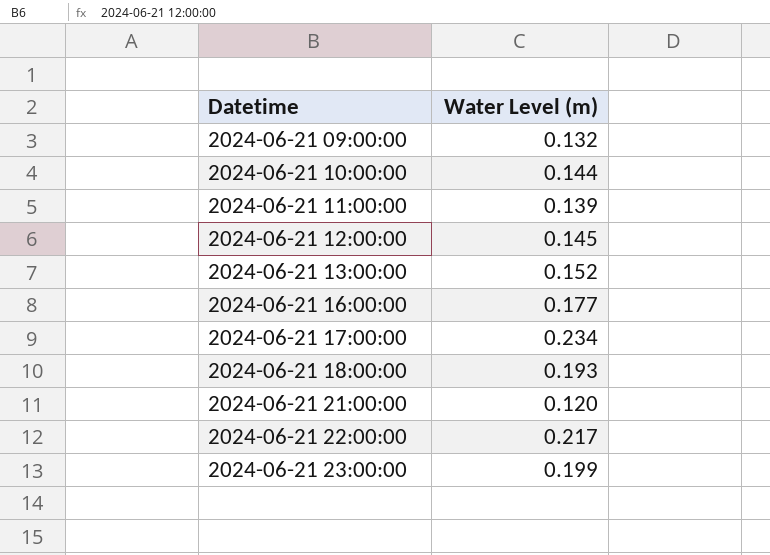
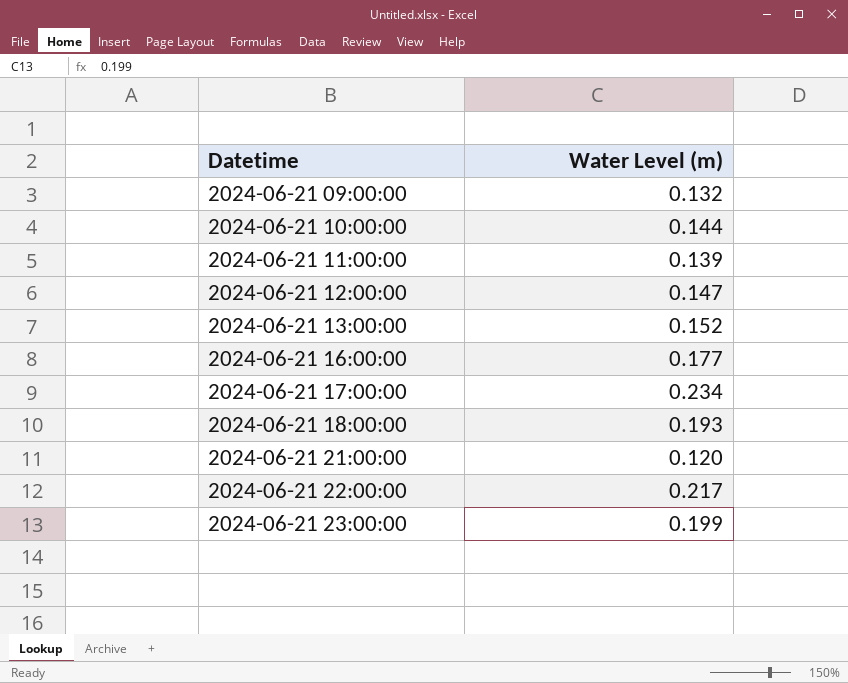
2024-06-21 12:00:00 | Water Level (m): 0.145 -> 0.147

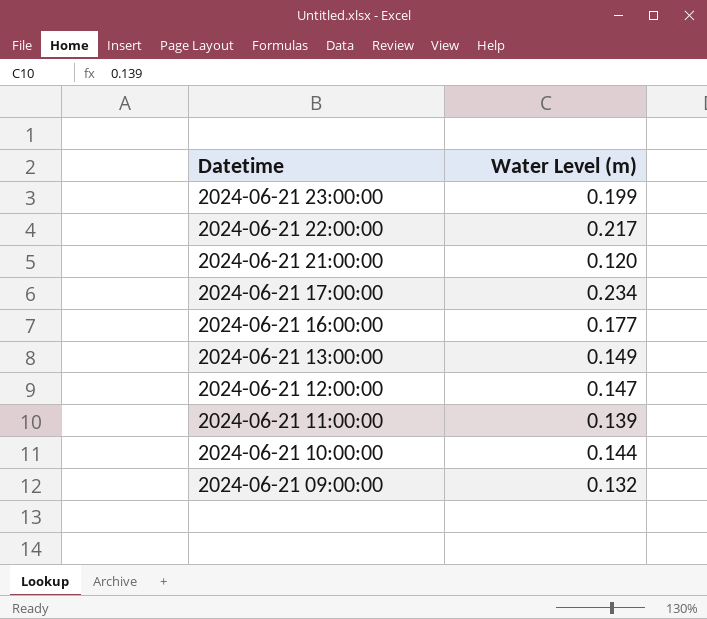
row order: Datetime ascending -> Datetime descending
row 2024-06-21 18:00:00: 0.193 -> none
2024-06-21 13:00:00 | Water Level (m): 0.152 -> 0.149

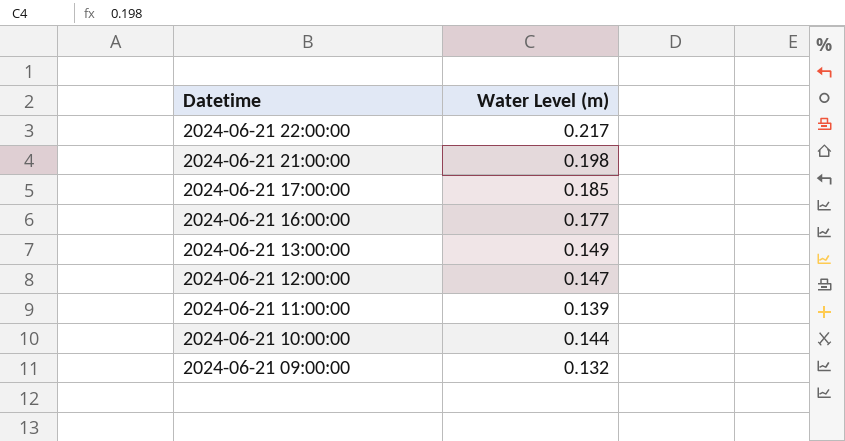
row 2024-06-21 23:00:00: 0.199 -> none
2024-06-21 21:00:00 | Water Level (m): 0.120 -> 0.198
2024-06-21 17:00:00 | Water Level (m): 0.234 -> 0.185

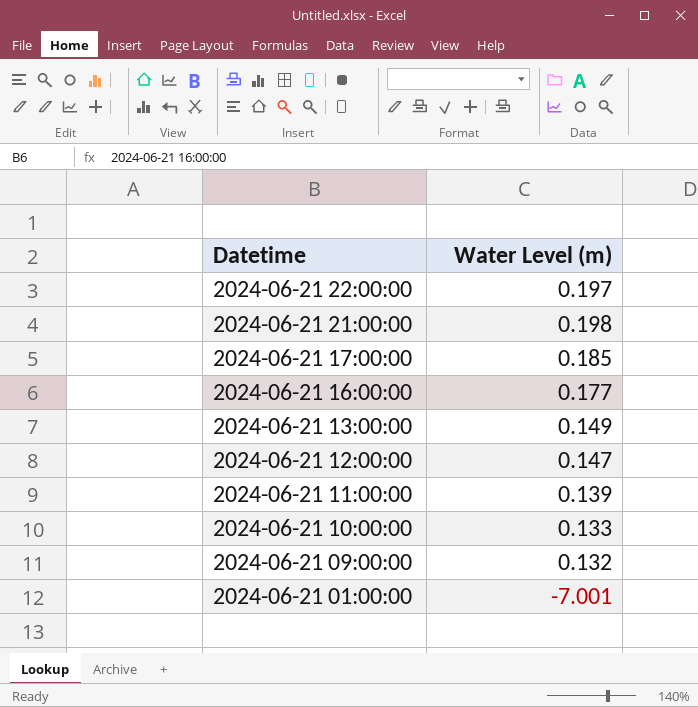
2024-06-21 22:00:00 | Water Level (m): 0.217 -> 0.197
2024-06-21 10:00:00 | Water Level (m): 0.144 -> 0.133
row 2024-06-21 01:00:00: none -> -7.001

